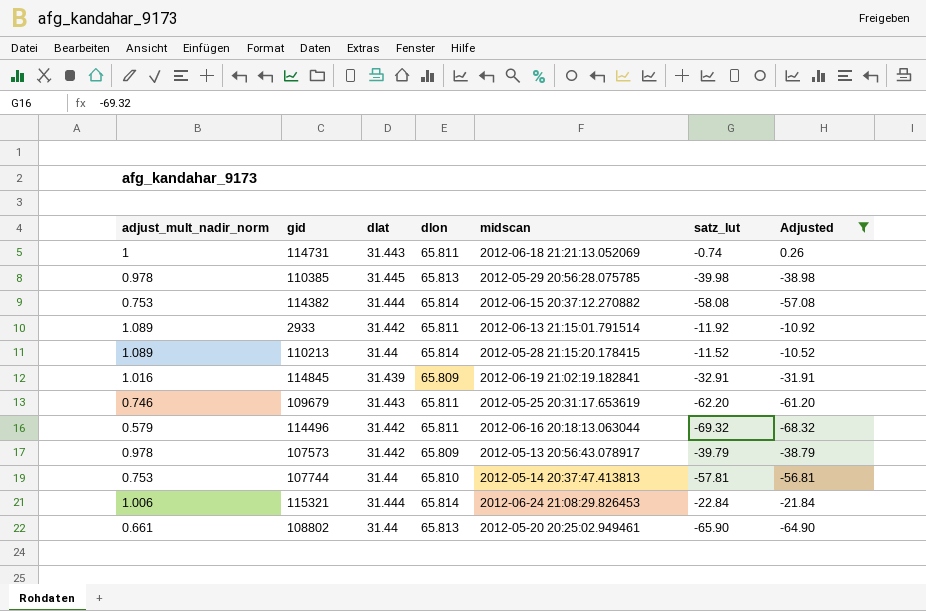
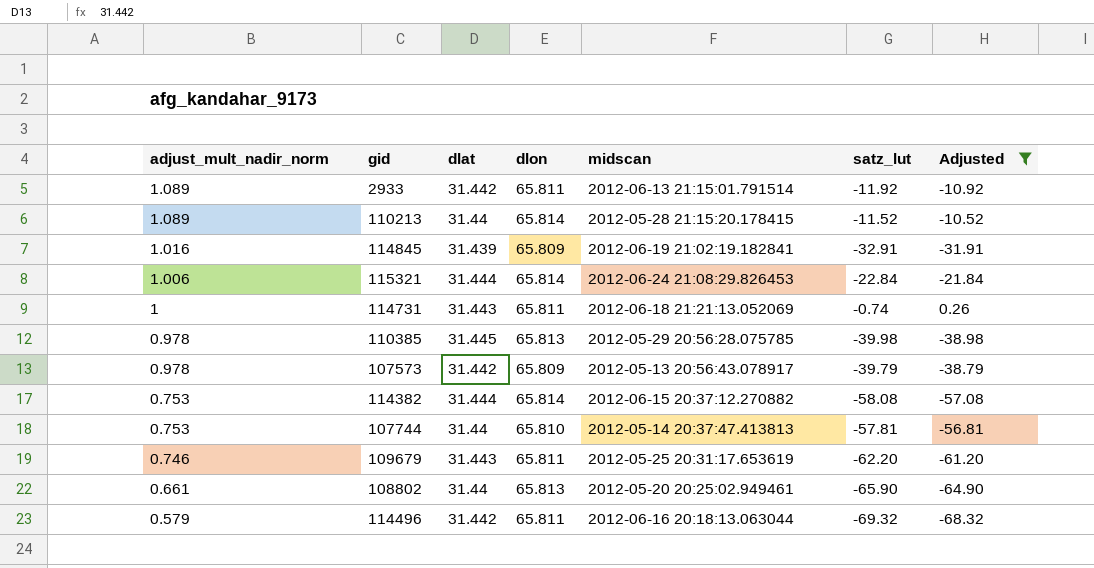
row order: none -> adjust_mult_nadir_norm descending

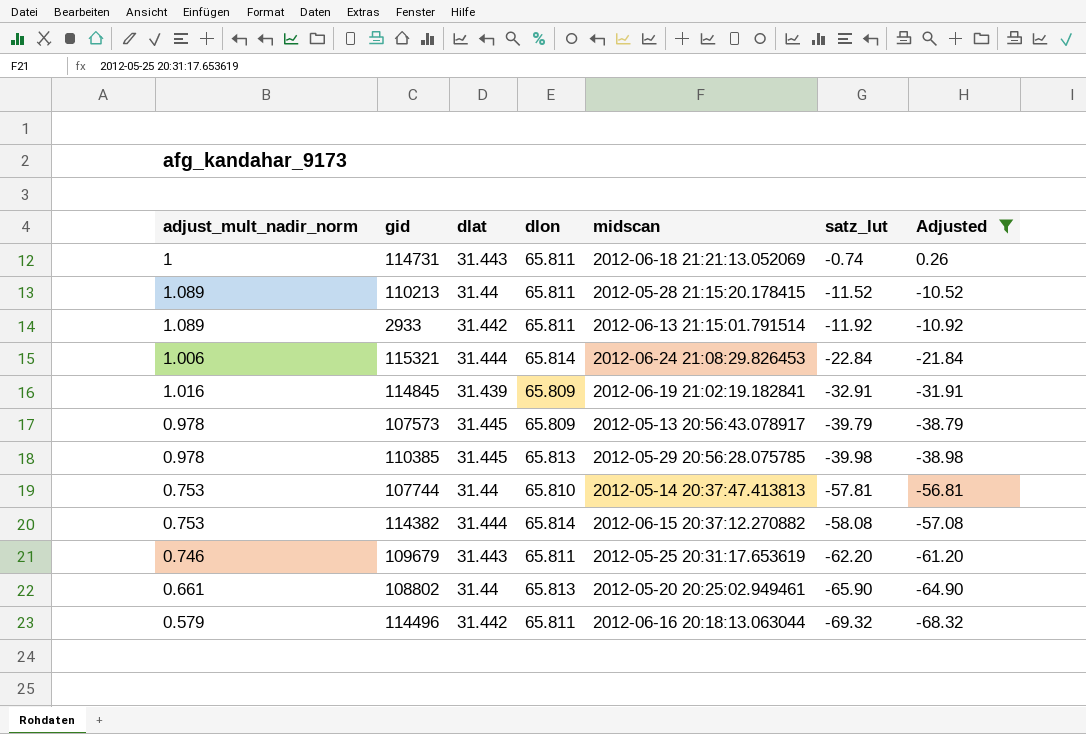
row order: adjust_mult_nadir_norm descending -> satz_lut descending
110213 | dlon: 65.814 -> 65.811
107573 | dlat: 31.442 -> 31.445

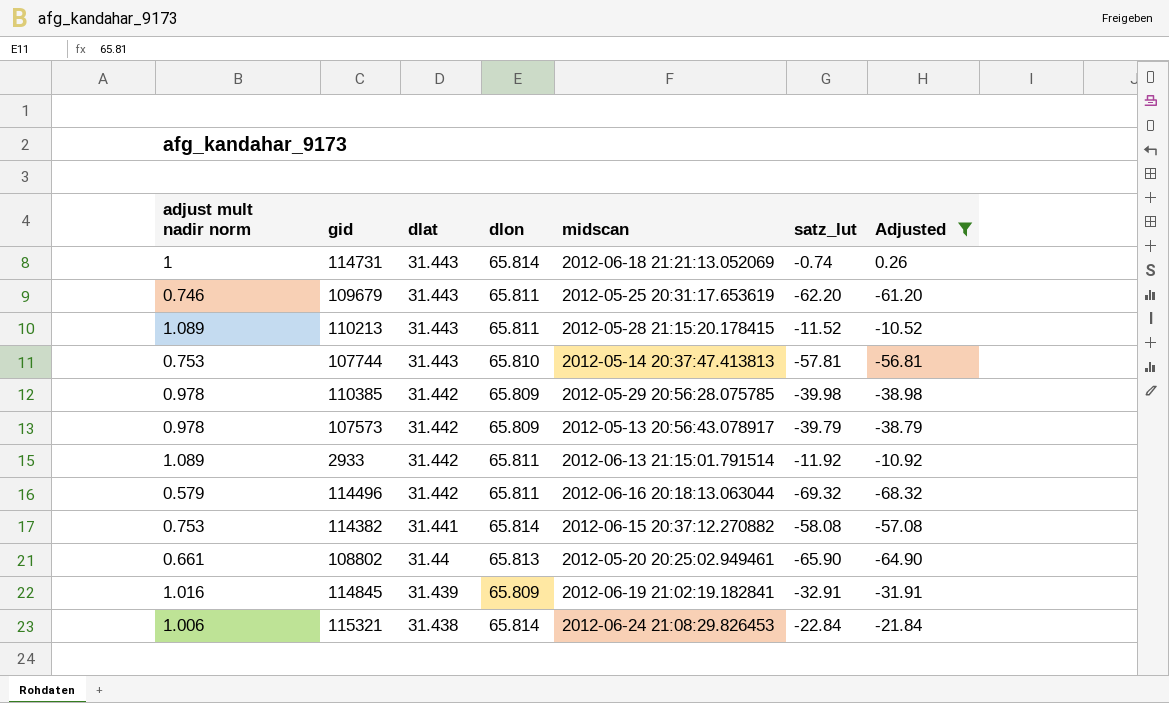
row order: satz_lut descending -> dlat descending
column name: adjust_mult_nadir_norm -> adjust mult nadir norm
114731 | dlon: 65.811 -> 65.814
110213 | dlat: 31.44 -> 31.443
107744 | dlat: 31.44 -> 31.443
110385 | dlat: 31.445 -> 31.442
110385 | dlon: 65.813 -> 65.809
107573 | dlat: 31.445 -> 31.442
114382 | dlat: 31.444 -> 31.441
115321 | dlat: 31.444 -> 31.438

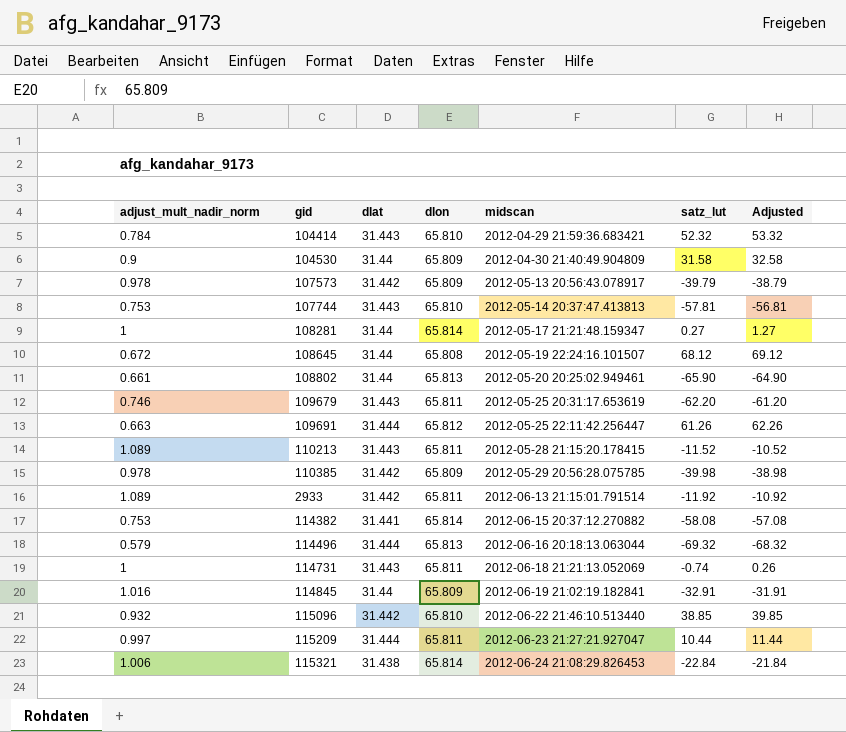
filter: Adjusted <= 0.26 -> none
row order: dlat descending -> midscan ascending
column name: adjust mult nadir norm -> adjust_mult_nadir_norm
114496 | dlat: 31.442 -> 31.444
114496 | dlon: 65.811 -> 65.813
114731 | dlon: 65.814 -> 65.811
114845 | dlat: 31.439 -> 31.44

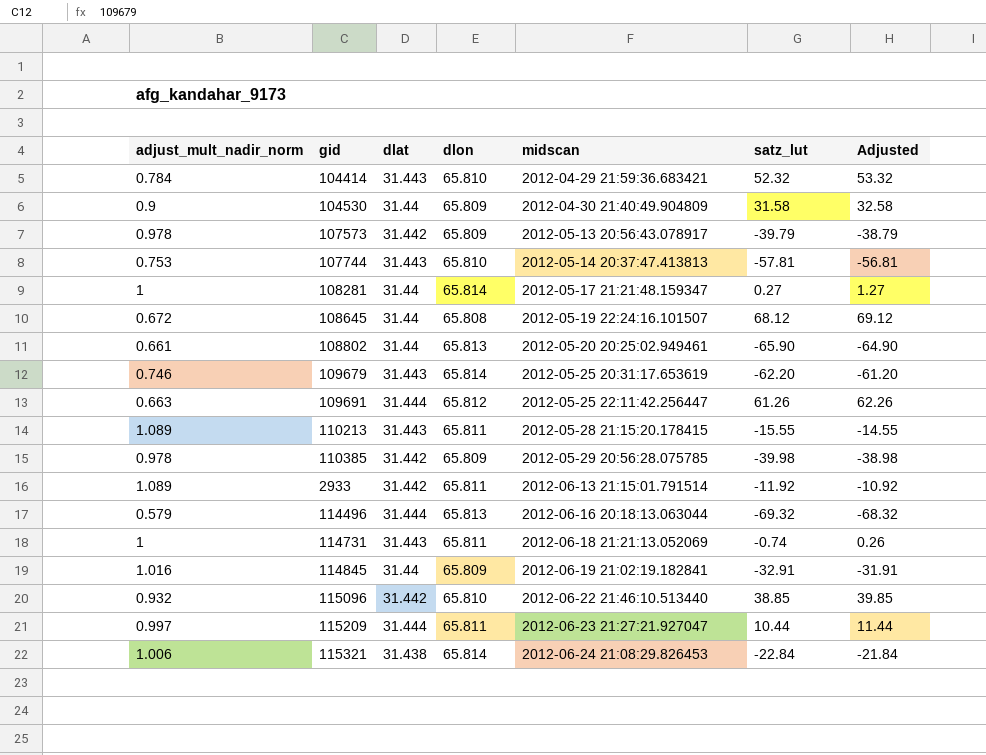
row 114382: 0.753 | 31.441 | 65.814 | 2012-06-15 20:37:12.270882 | -58.08 | -57.08 -> none
109679 | dlon: 65.811 -> 65.814
110213 | satz_lut: -11.52 -> -15.55
110213 | Adjusted: -10.52 -> -14.55

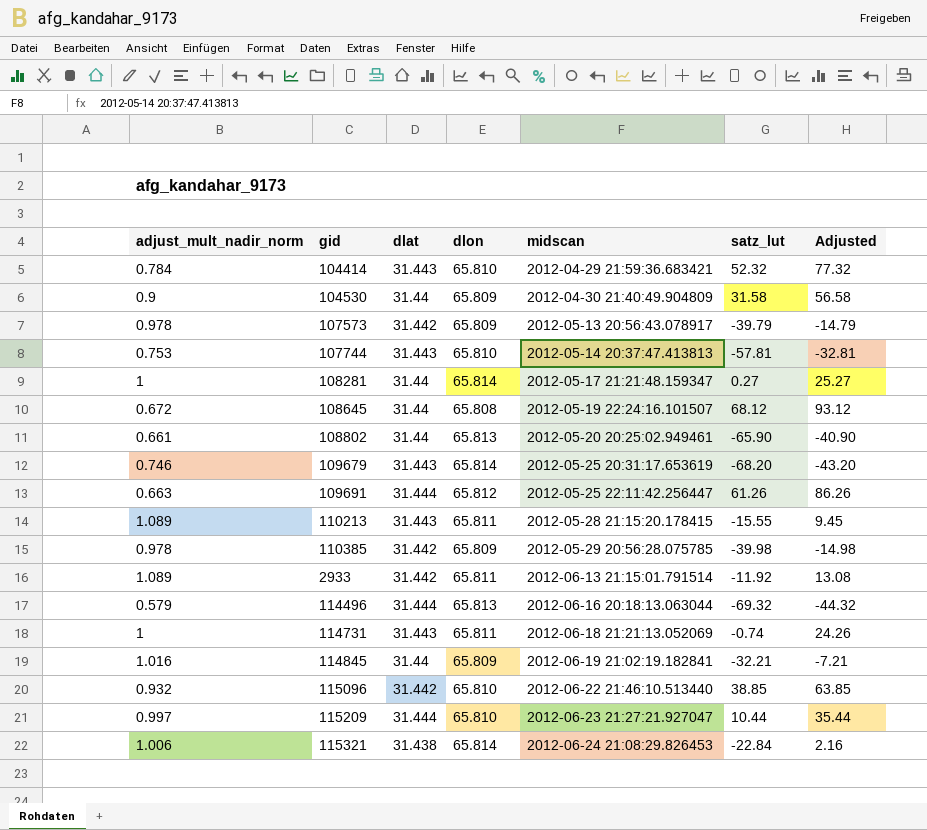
column Adjusted | formula: [satz_lut] + 1 -> [satz_lut] + 25
109679 | satz_lut: -62.20 -> -68.20
114845 | satz_lut: -32.91 -> -32.21
115209 | dlon: 65.811 -> 65.810

